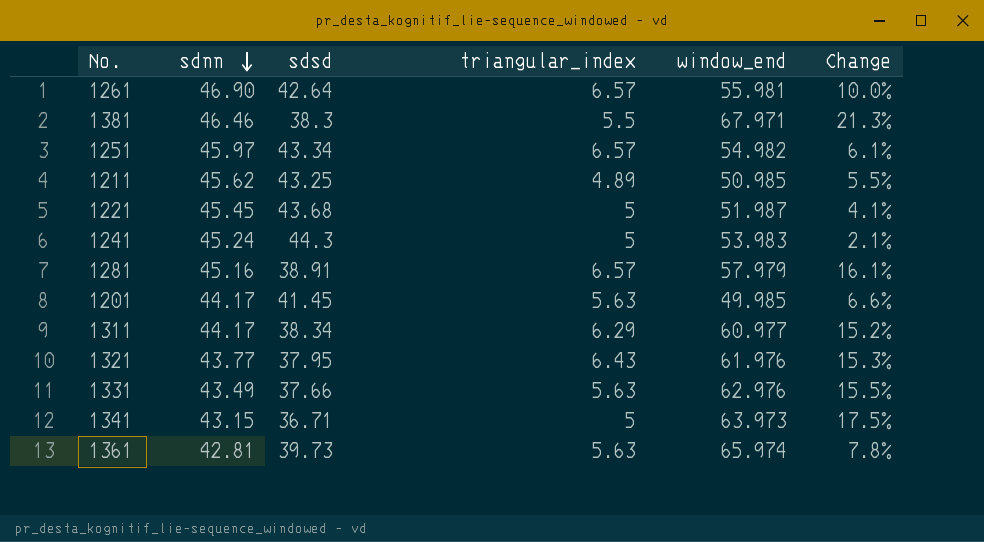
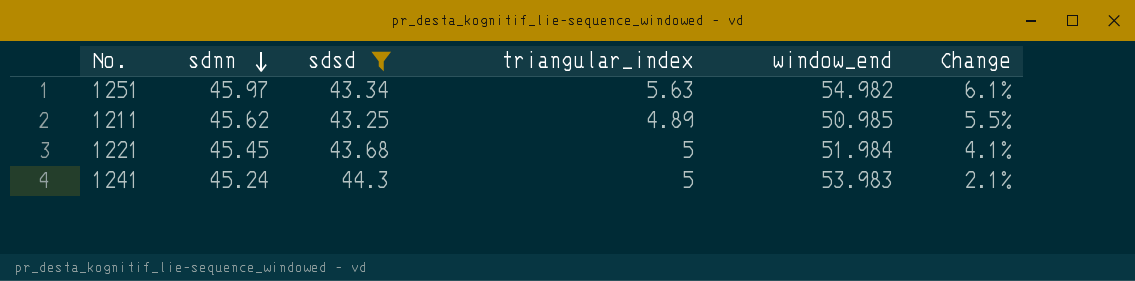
filter: none -> sdsd >= 43.25
1251 | triangular_index: 6.57 -> 5.63
1221 | window_end: 51.987 -> 51.984

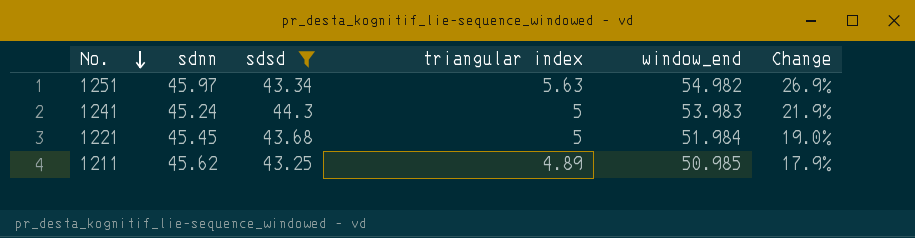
row order: sdnn descending -> No. descending
column name: triangular_index -> triangular index
column Change | formula: ([sdnn] - [sdsd]) / [sdsd] -> ([window_end] - [sdsd]) / [sdsd]

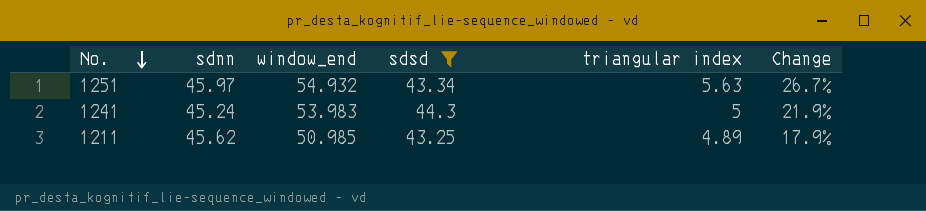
column window_end | position: 5 -> 3
row 1221: 45.45 | 43.68 | 5 | 51.984 | 19.0% -> none
1251 | window_end: 54.982 -> 54.932
1251 | Change: 26.9% -> 26.7%

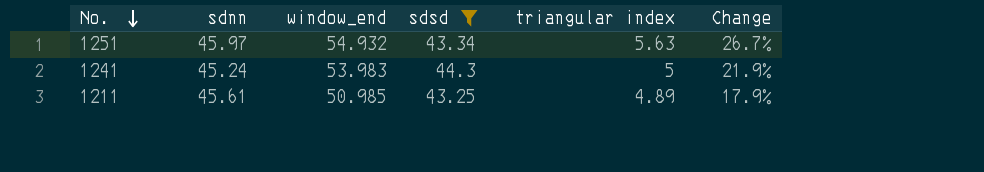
1211 | sdnn: 45.62 -> 45.61

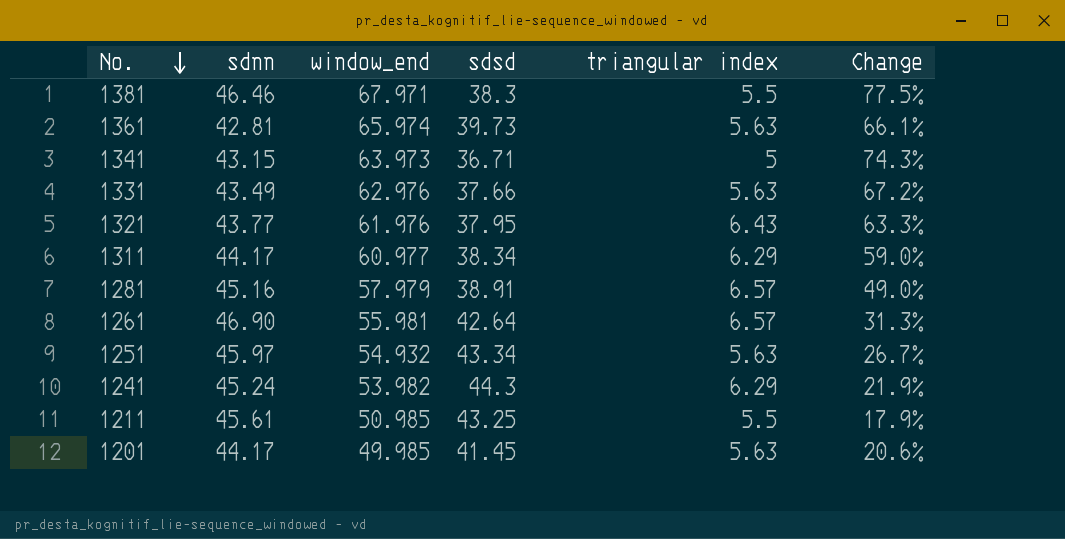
filter: sdsd >= 43.25 -> none
1241 | window_end: 53.983 -> 53.982
1241 | triangular index: 5 -> 6.29
1211 | triangular index: 4.89 -> 5.5

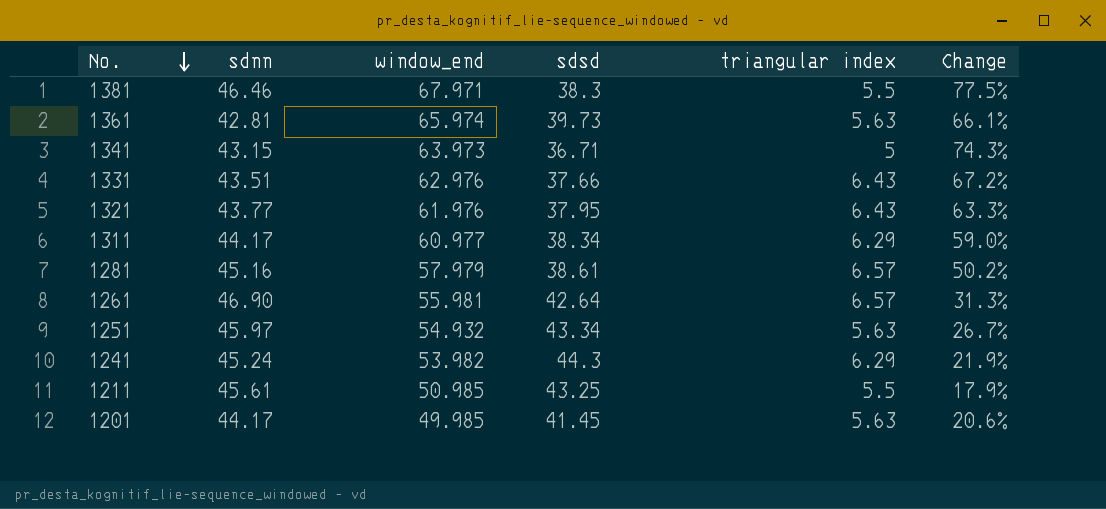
1331 | sdnn: 43.49 -> 43.51
1331 | triangular index: 5.63 -> 6.43
1281 | sdsd: 38.91 -> 38.61
1281 | Change: 49.0% -> 50.2%

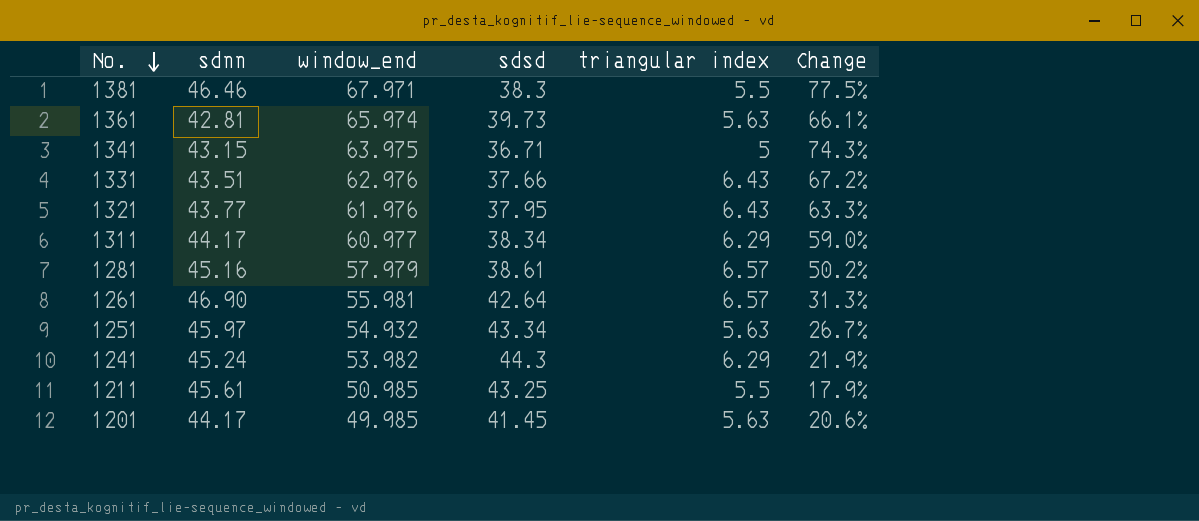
1341 | window_end: 63.973 -> 63.975

